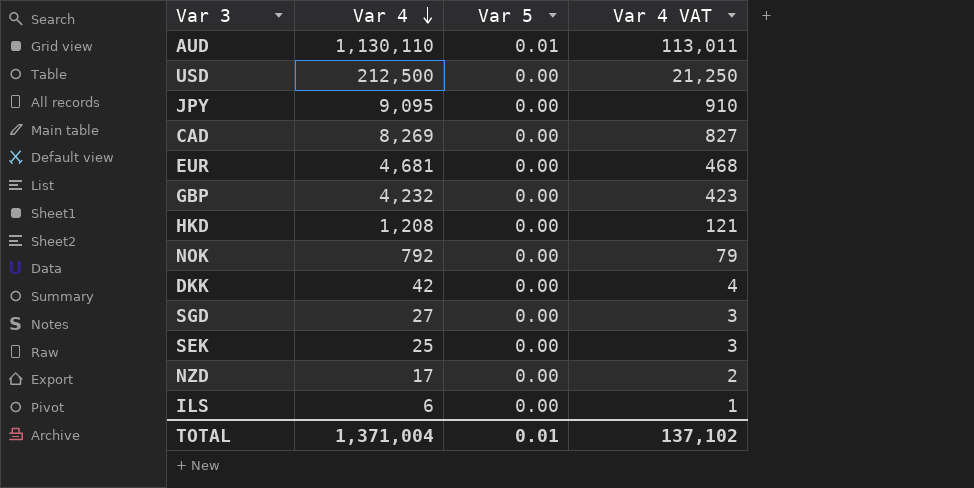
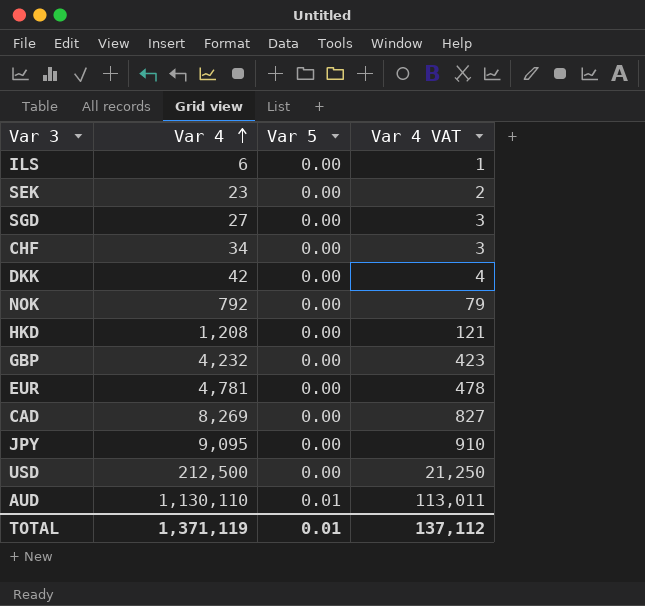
row order: Var 4 descending -> Var 4 ascending
row NZD: 17 | 0.00 | 2 -> none
SEK | Var 4: 25 -> 23
SEK | Var 4 VAT: 3 -> 2
row CHF: none -> 34 | 0.00 | 3
EUR | Var 4: 4,681 -> 4,781
EUR | Var 4 VAT: 468 -> 478
TOTAL | Var 4: 1,371,004 -> 1,371,119
TOTAL | Var 4 VAT: 137,102 -> 137,112

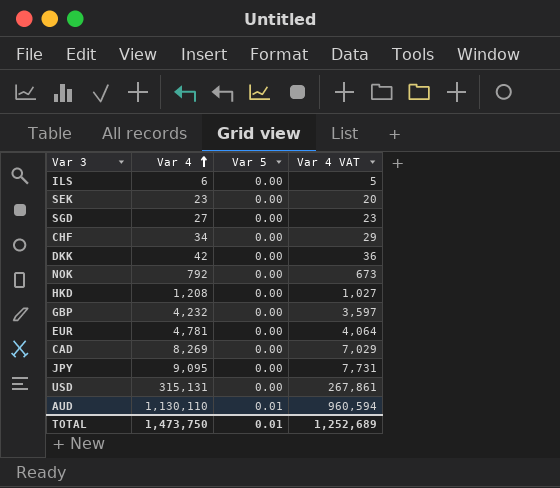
column Var 4 VAT | formula: [Var 4] * 0.1 -> [Var 4] * 0.85
USD | Var 4: 212,500 -> 315,131
TOTAL | Var 4: 1,371,119 -> 1,473,750
TOTAL | Var 4 VAT: 137,112 -> 1,252,689

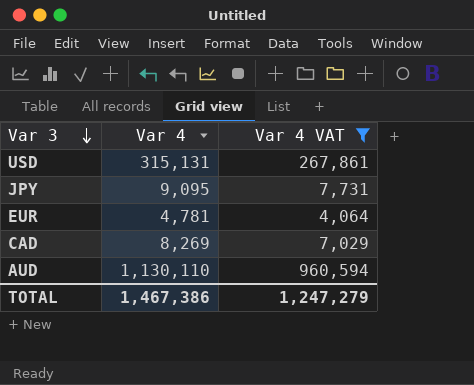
filter: none -> Var 4 VAT >= 4,064
row order: Var 4 ascending -> Var 3 descending
column Var 5 | position: 3 -> none
TOTAL | Var 4: 1,473,750 -> 1,467,386
TOTAL | Var 4 VAT: 1,252,689 -> 1,247,279

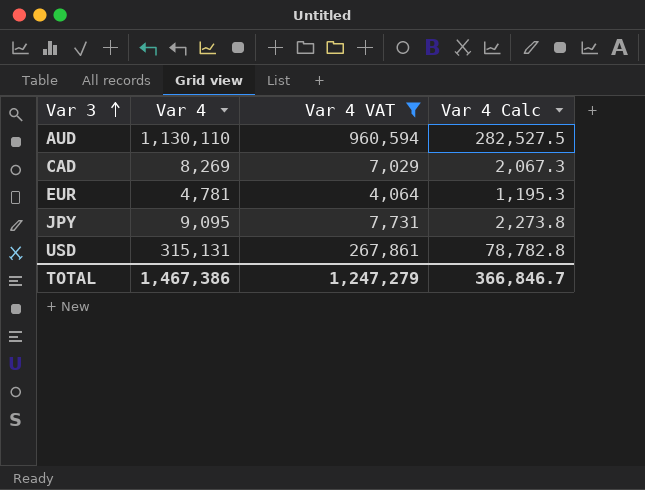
row order: Var 3 descending -> Var 3 ascending
column Var 4 Calc | formula: none -> [Var 4] * 0.25

